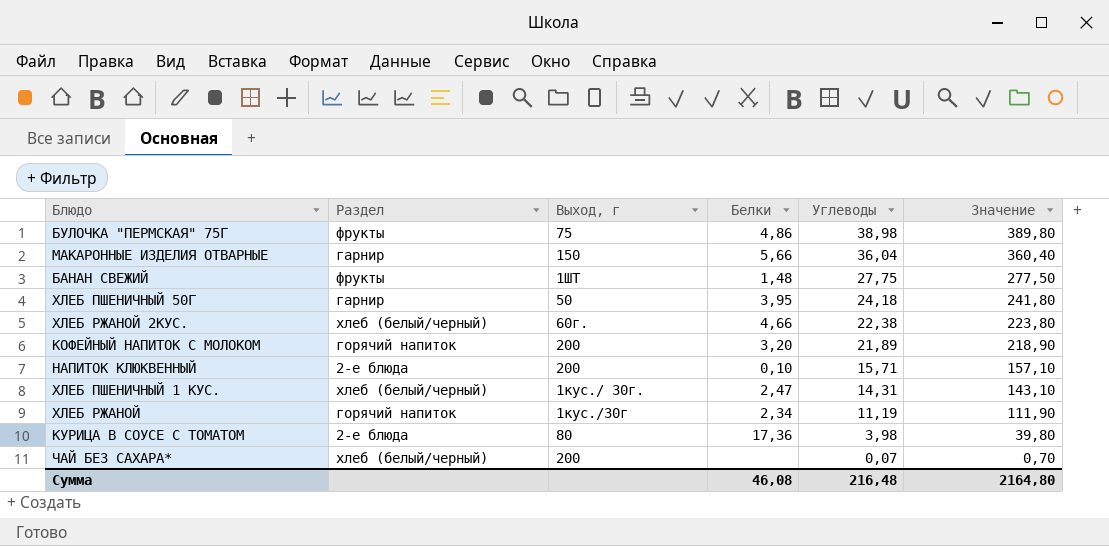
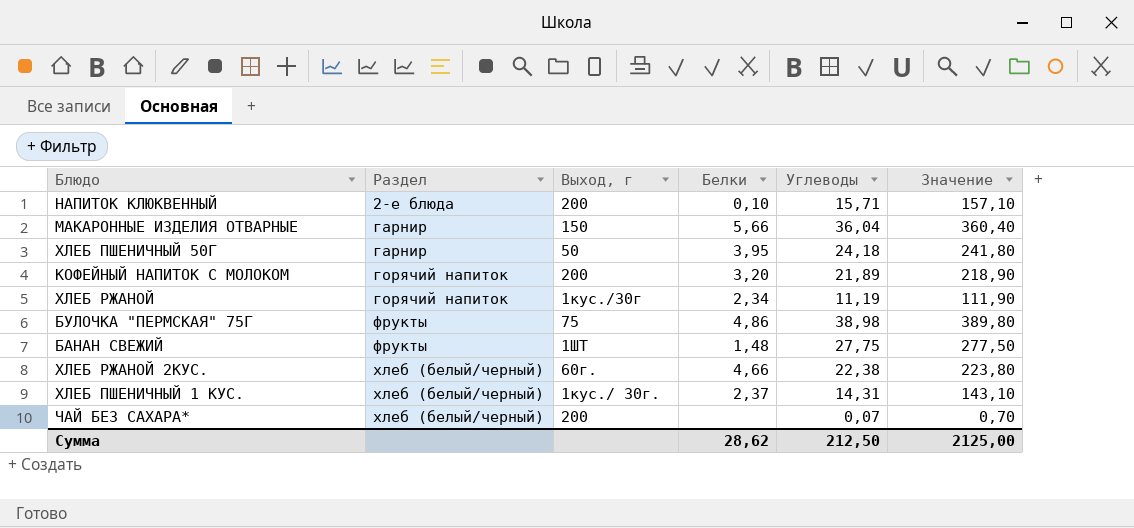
row order: Углеводы descending -> Раздел ascending
row КУРИЦА В СОУСЕ С ТОМАТОМ: 2-е блюда | 80 | 17,36 | 3,98 | 39,80 -> none
ХЛЕБ ПШЕНИЧНЫЙ 1 КУС. | Белки: 2,47 -> 2,37
Сумма | Белки: 46,08 -> 28,62
Сумма | Углеводы: 216,48 -> 212,50
Сумма | Значение: 2164,80 -> 2125,00

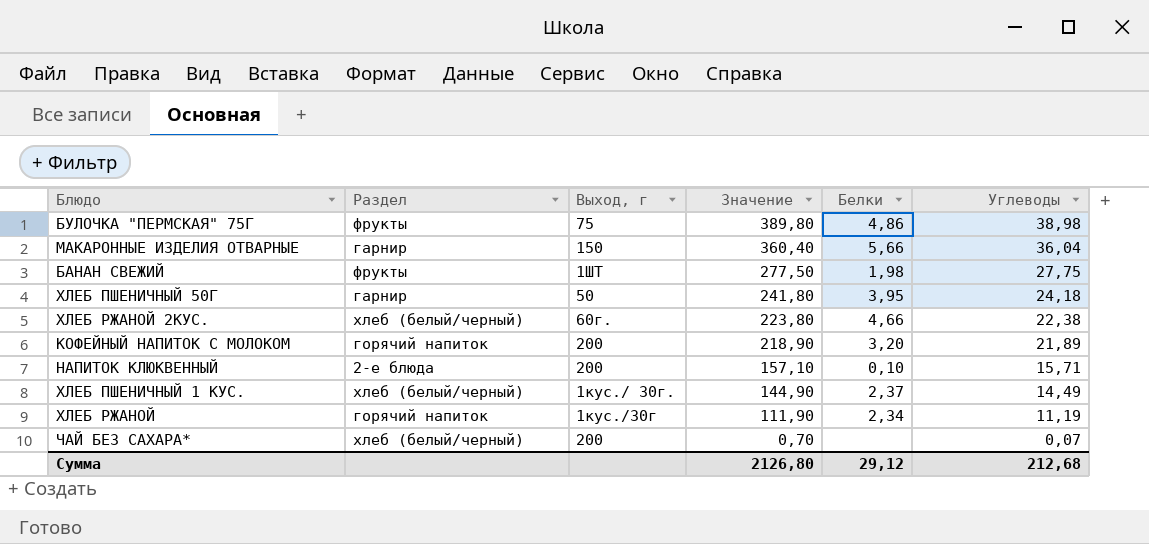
row order: Раздел ascending -> Значение descending
column Значение | position: 6 -> 4
БАНАН СВЕЖИЙ | Белки: 1,48 -> 1,98
ХЛЕБ ПШЕНИЧНЫЙ 1 КУС. | Значение: 143,10 -> 144,90
ХЛЕБ ПШЕНИЧНЫЙ 1 КУС. | Углеводы: 14,31 -> 14,49
Сумма | Значение: 2125,00 -> 2126,80
Сумма | Белки: 28,62 -> 29,12
Сумма | Углеводы: 212,50 -> 212,68

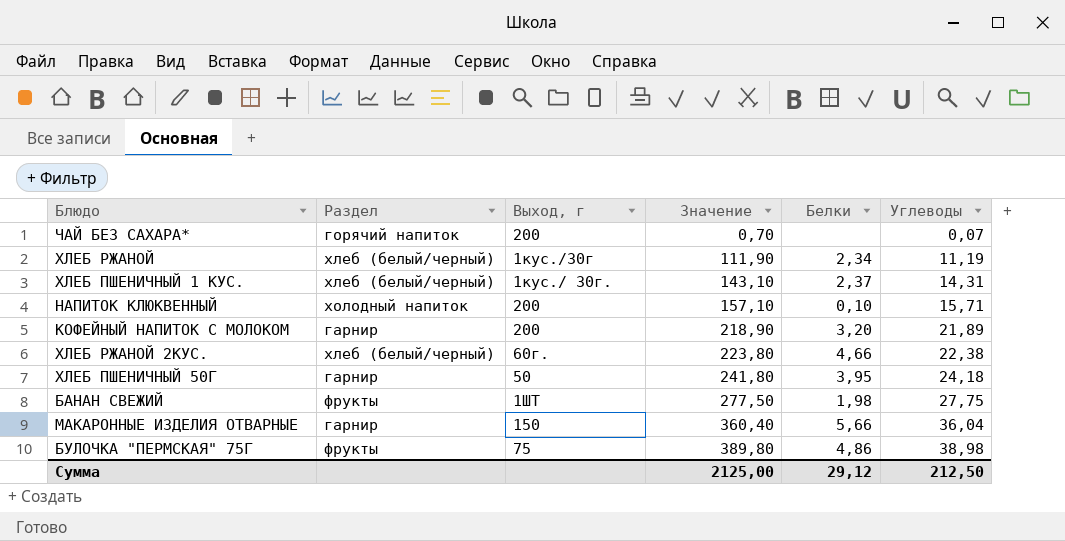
row order: Значение descending -> Значение ascending
ЧАЙ БЕЗ САХАРА* | Раздел: хлеб (белый/черный) -> горячий напиток
ХЛЕБ РЖАНОЙ | Раздел: горячий напиток -> хлеб (белый/черный)
ХЛЕБ ПШЕНИЧНЫЙ 1 КУС. | Значение: 144,90 -> 143,10
ХЛЕБ ПШЕНИЧНЫЙ 1 КУС. | Углеводы: 14,49 -> 14,31
НАПИТОК КЛЮКВЕННЫЙ | Раздел: 2-е блюда -> холодный напиток
КОФЕЙНЫЙ НАПИТОК С МОЛОКОМ | Раздел: горячий напиток -> гарнир
Сумма | Значение: 2126,80 -> 2125,00
Сумма | Углеводы: 212,68 -> 212,50

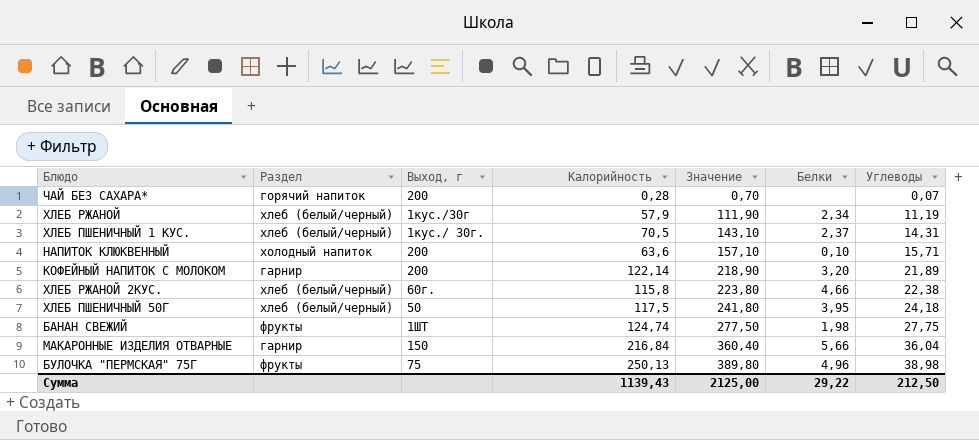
column Калорийность | position: none -> 4
ХЛЕБ ПШЕНИЧНЫЙ 50Г | Раздел: гарнир -> хлеб (белый/черный)
БУЛОЧКА "ПЕРМСКАЯ" 75Г | Белки: 4,86 -> 4,96
Сумма | Белки: 29,12 -> 29,22

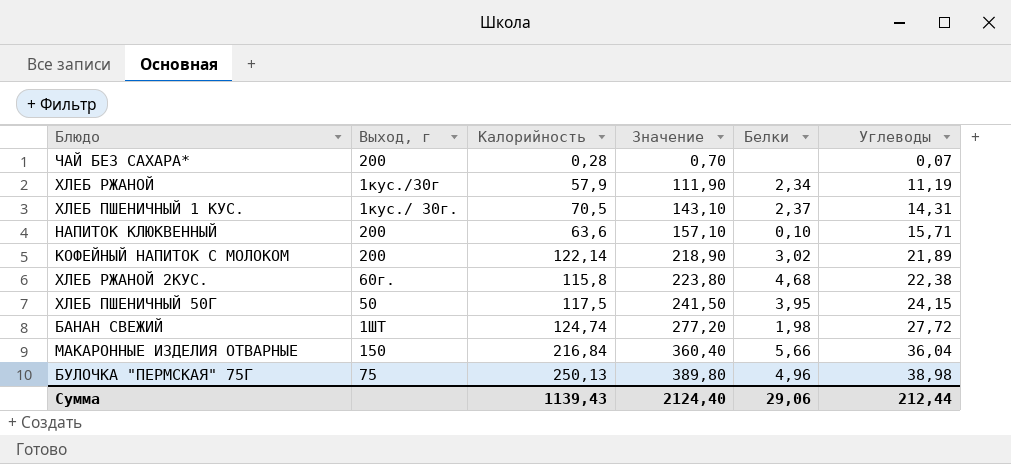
column Раздел | position: 2 -> none
КОФЕЙНЫЙ НАПИТОК С МОЛОКОМ | Белки: 3,20 -> 3,02
ХЛЕБ РЖАНОЙ 2КУС. | Белки: 4,66 -> 4,68
ХЛЕБ ПШЕНИЧНЫЙ 50Г | Значение: 241,80 -> 241,50
ХЛЕБ ПШЕНИЧНЫЙ 50Г | Углеводы: 24,18 -> 24,15
БАНАН СВЕЖИЙ | Значение: 277,50 -> 277,20
БАНАН СВЕЖИЙ | Углеводы: 27,75 -> 27,72
Сумма | Значение: 2125,00 -> 2124,40
Сумма | Белки: 29,22 -> 29,06
Сумма | Углеводы: 212,50 -> 212,44

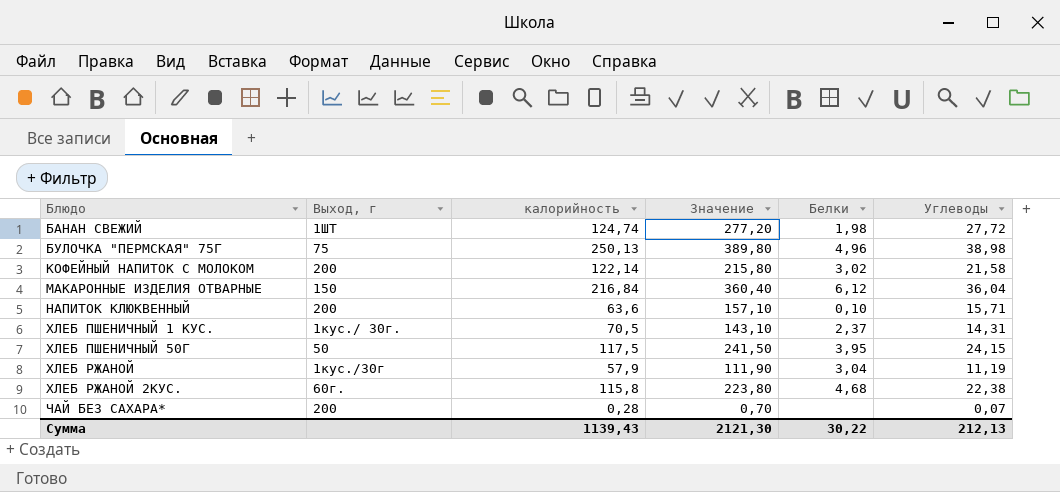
row order: Значение ascending -> Блюдо ascending
column name: Калорийность -> калорийность
КОФЕЙНЫЙ НАПИТОК С МОЛОКОМ | Значение: 218,90 -> 215,80
КОФЕЙНЫЙ НАПИТОК С МОЛОКОМ | Углеводы: 21,89 -> 21,58
МАКАРОННЫЕ ИЗДЕЛИЯ ОТВАРНЫЕ | Белки: 5,66 -> 6,12
ХЛЕБ РЖАНОЙ | Белки: 2,34 -> 3,04
Сумма | Значение: 2124,40 -> 2121,30
Сумма | Белки: 29,06 -> 30,22
Сумма | Углеводы: 212,44 -> 212,13

